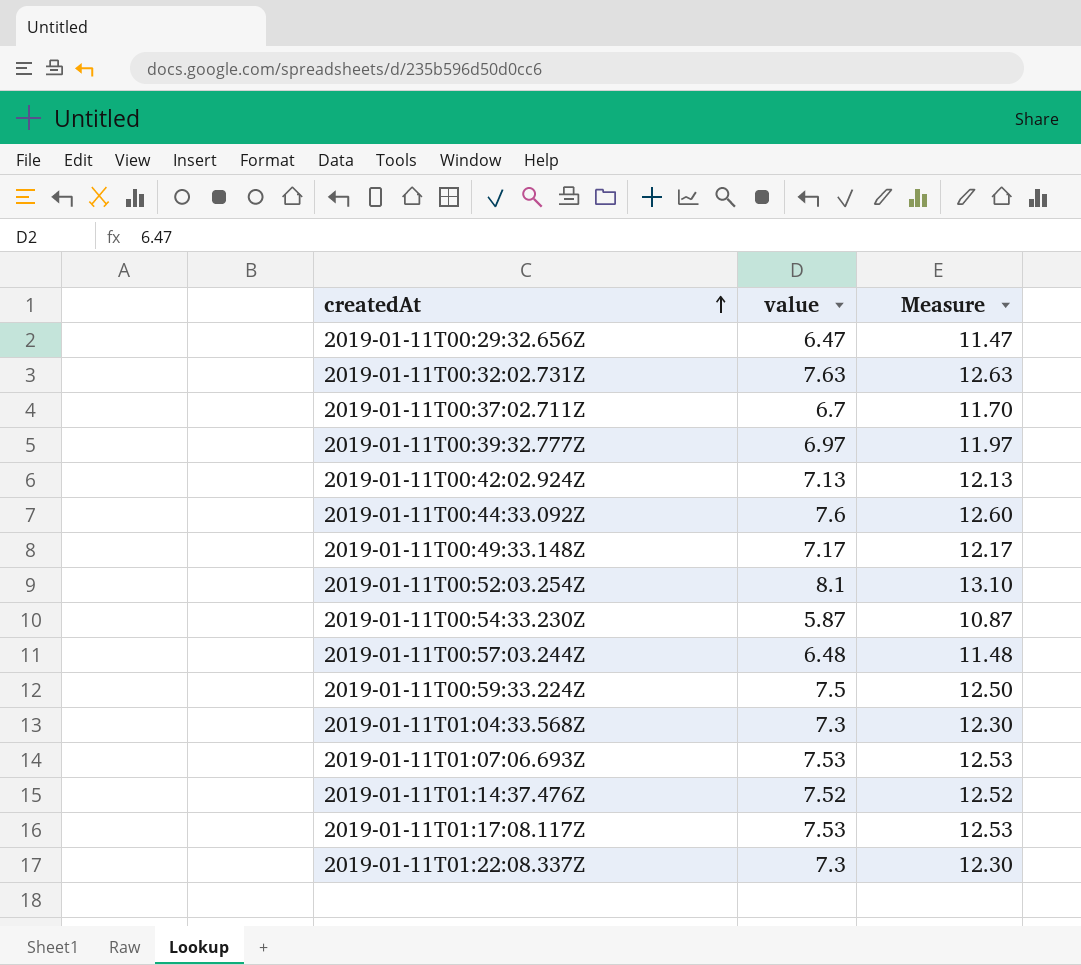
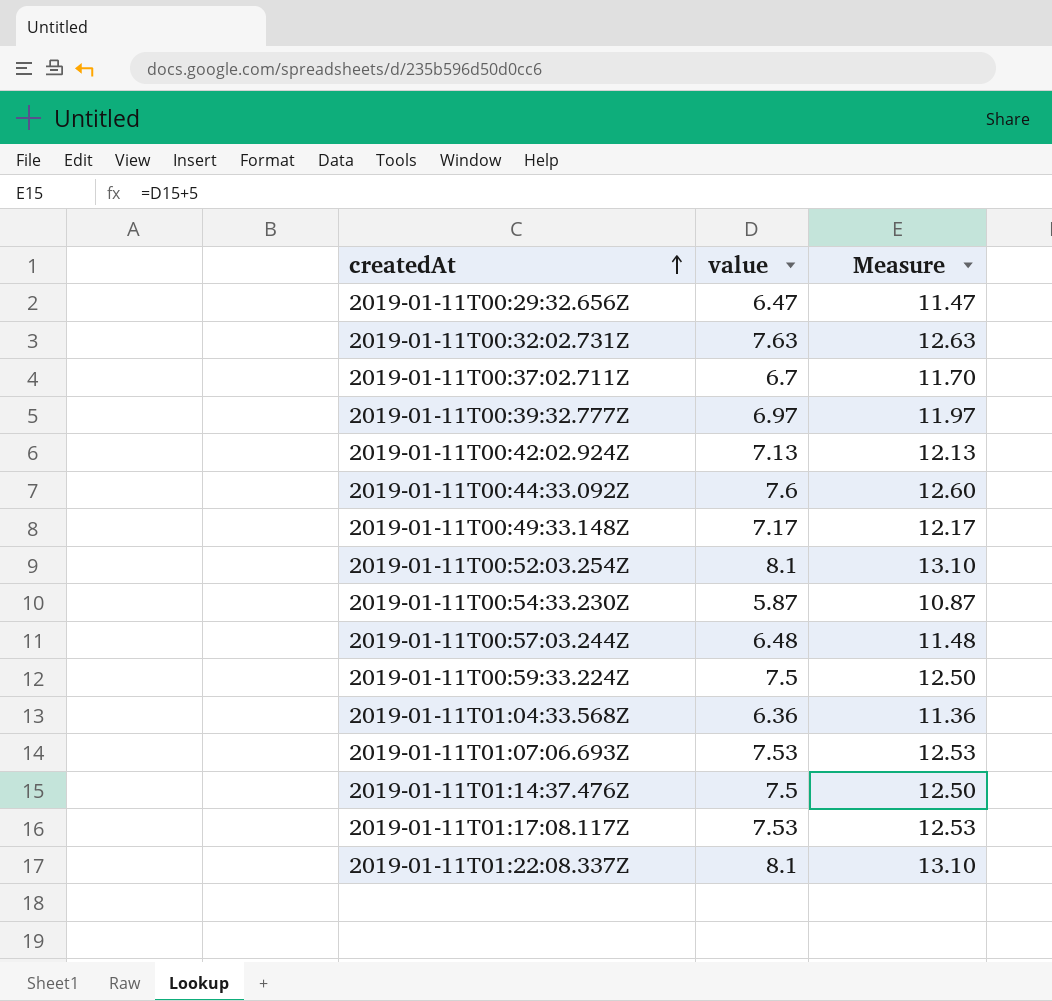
2019-01-11T01:04:33.568Z | value: 7.3 -> 6.36
2019-01-11T01:04:33.568Z | Measure: 12.30 -> 11.36
2019-01-11T01:14:37.476Z | value: 7.52 -> 7.5
2019-01-11T01:14:37.476Z | Measure: 12.52 -> 12.50
2019-01-11T01:22:08.337Z | value: 7.3 -> 8.1
2019-01-11T01:22:08.337Z | Measure: 12.30 -> 13.10

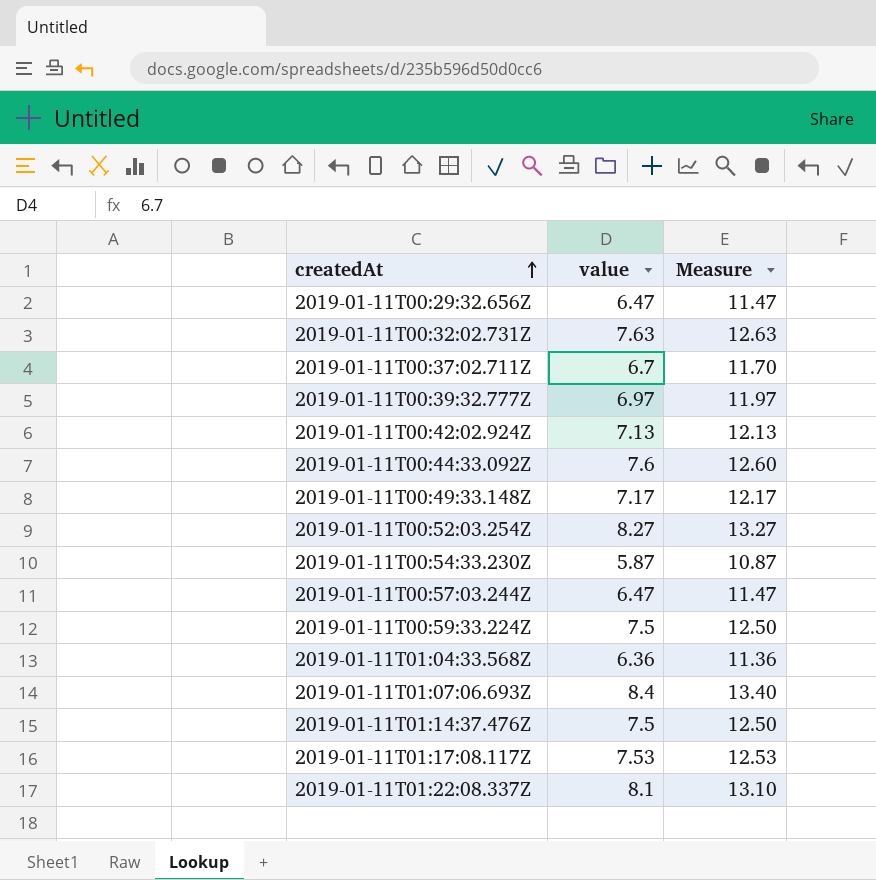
2019-01-11T00:52:03.254Z | value: 8.1 -> 8.27
2019-01-11T00:52:03.254Z | Measure: 13.10 -> 13.27
2019-01-11T00:57:03.244Z | value: 6.48 -> 6.47
2019-01-11T00:57:03.244Z | Measure: 11.48 -> 11.47
2019-01-11T01:07:06.693Z | value: 7.53 -> 8.4
2019-01-11T01:07:06.693Z | Measure: 12.53 -> 13.40

